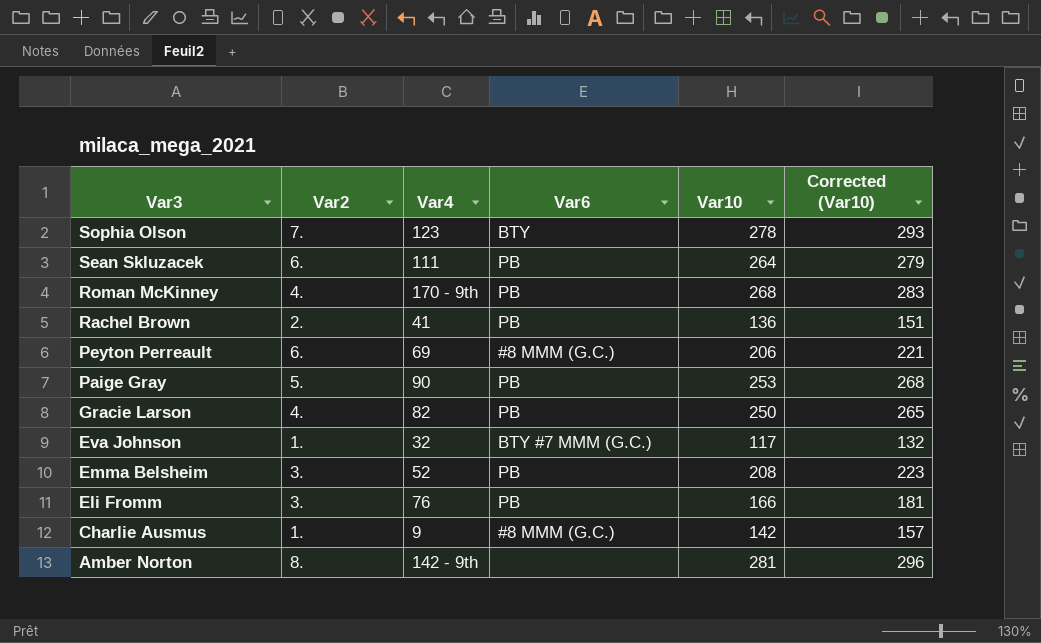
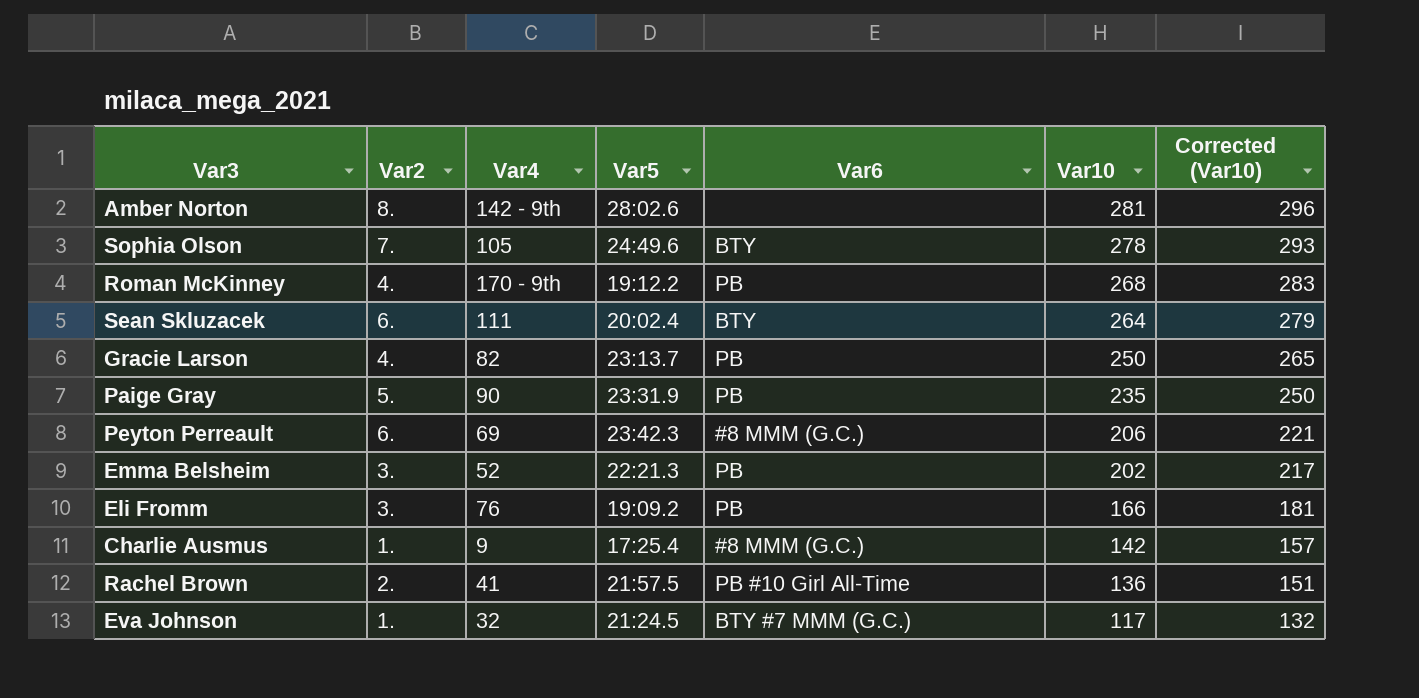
row order: Var3 descending -> Var10 descending
column Var5 | position: none -> 4
Sophia Olson | Var4: 123 -> 105
Sean Skluzacek | Var6: PB -> BTY
Paige Gray | Var10: 253 -> 235
Paige Gray | Corrected (Var10): 268 -> 250
Emma Belsheim | Var10: 208 -> 202
Emma Belsheim | Corrected (Var10): 223 -> 217
Rachel Brown | Var6: PB -> PB #10 Girl All-Time

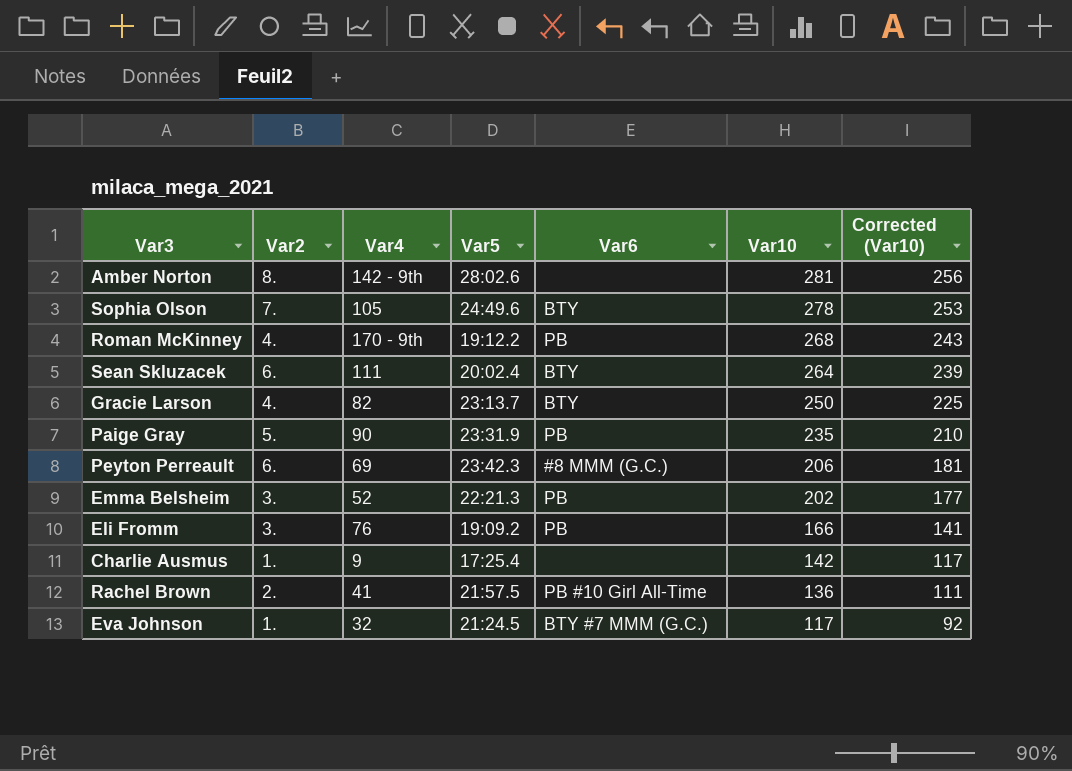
column Corrected (Var10) | formula: [Var10] + 15 -> [Var10] - 25
Gracie Larson | Var6: PB -> BTY
Charlie Ausmus | Var6: #8 MMM (G.C.) -> none

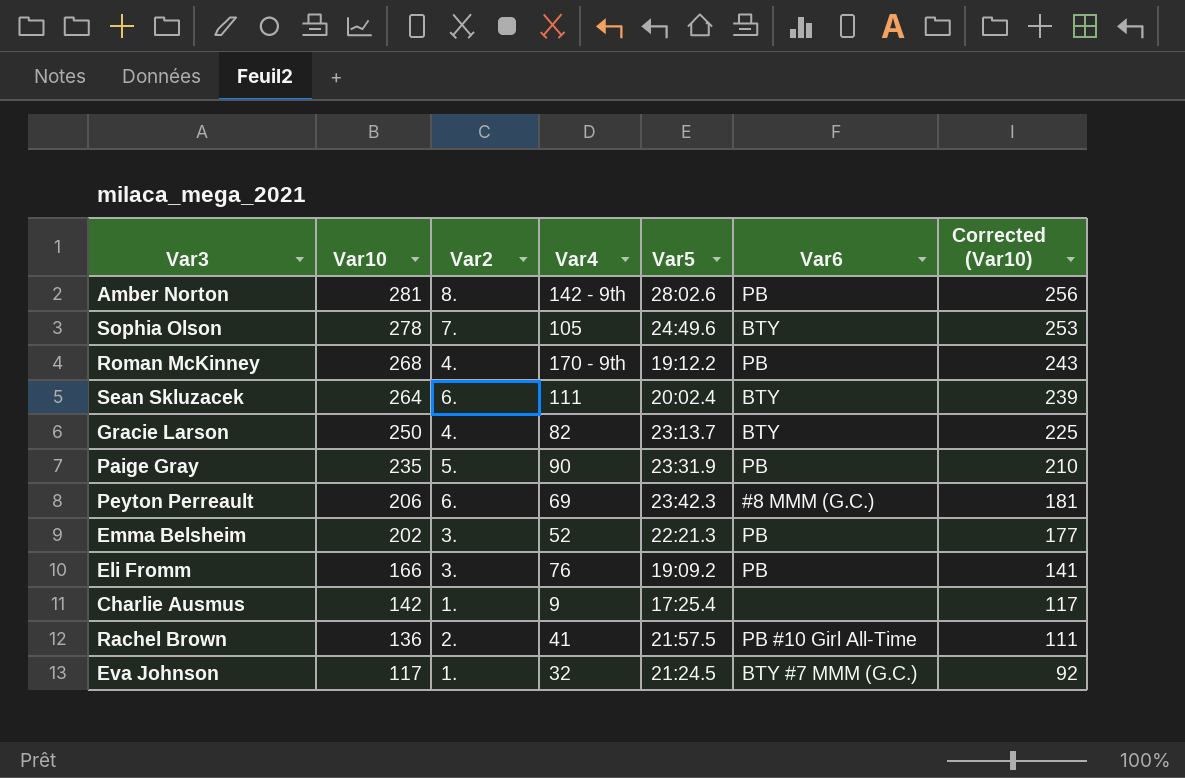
column Var10 | position: 6 -> 2
Amber Norton | Var6: none -> PB

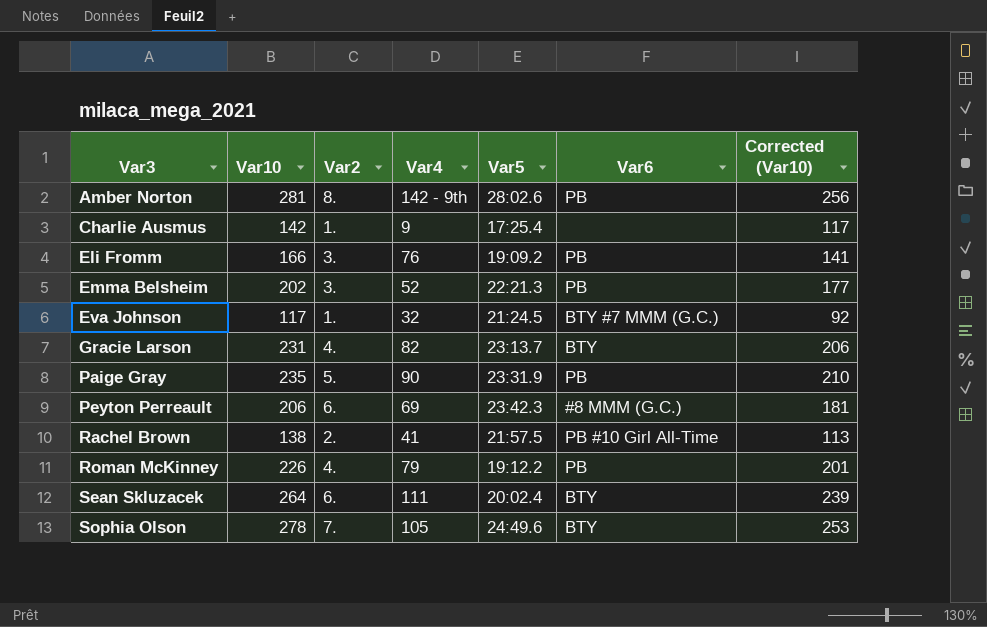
row order: Var10 descending -> Var3 ascending
Gracie Larson | Var10: 250 -> 231
Gracie Larson | Corrected (Var10): 225 -> 206
Rachel Brown | Var10: 136 -> 138
Rachel Brown | Corrected (Var10): 111 -> 113
Roman McKinney | Var10: 268 -> 226
Roman McKinney | Var4: 170 - 9th -> 79
Roman McKinney | Corrected (Var10): 243 -> 201

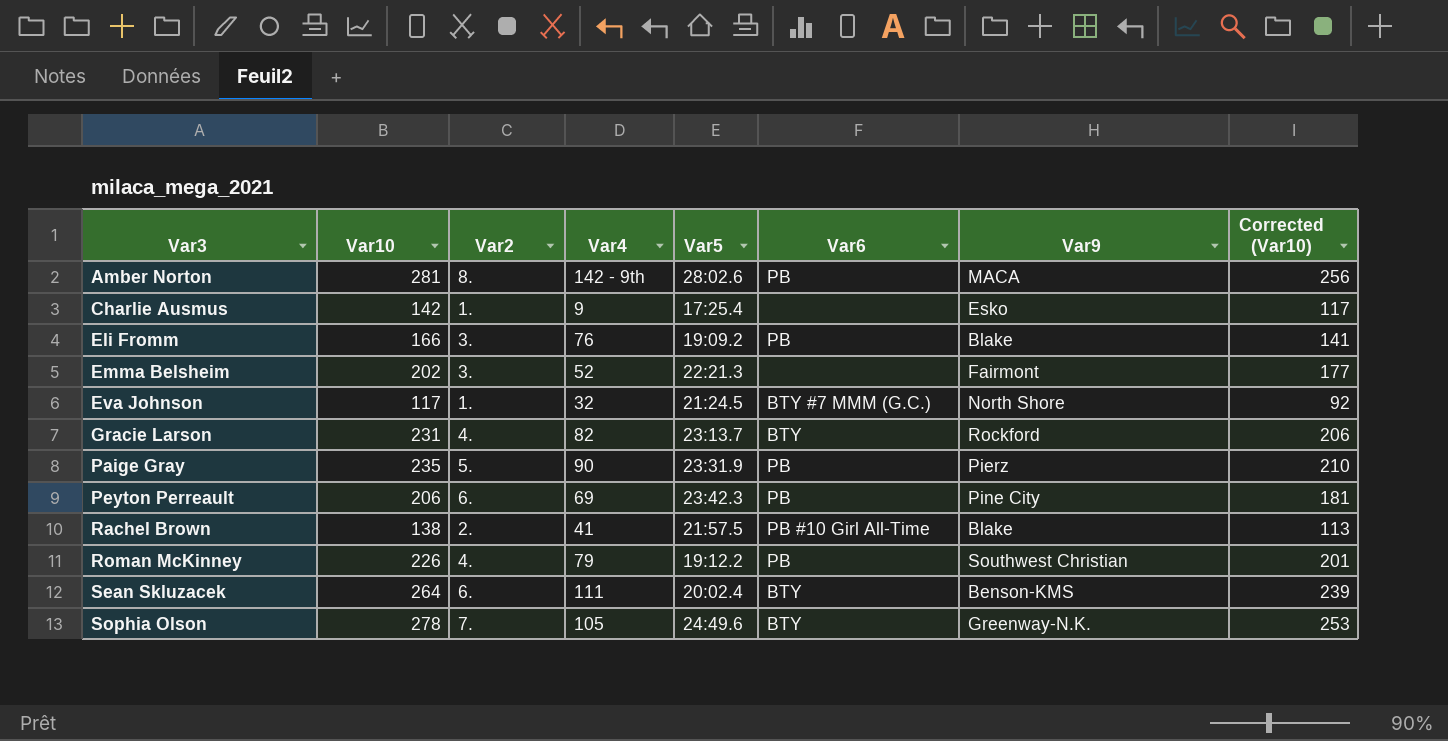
column Var9 | position: none -> 7
Emma Belsheim | Var6: PB -> none
Peyton Perreault | Var6: #8 MMM (G.C.) -> PB

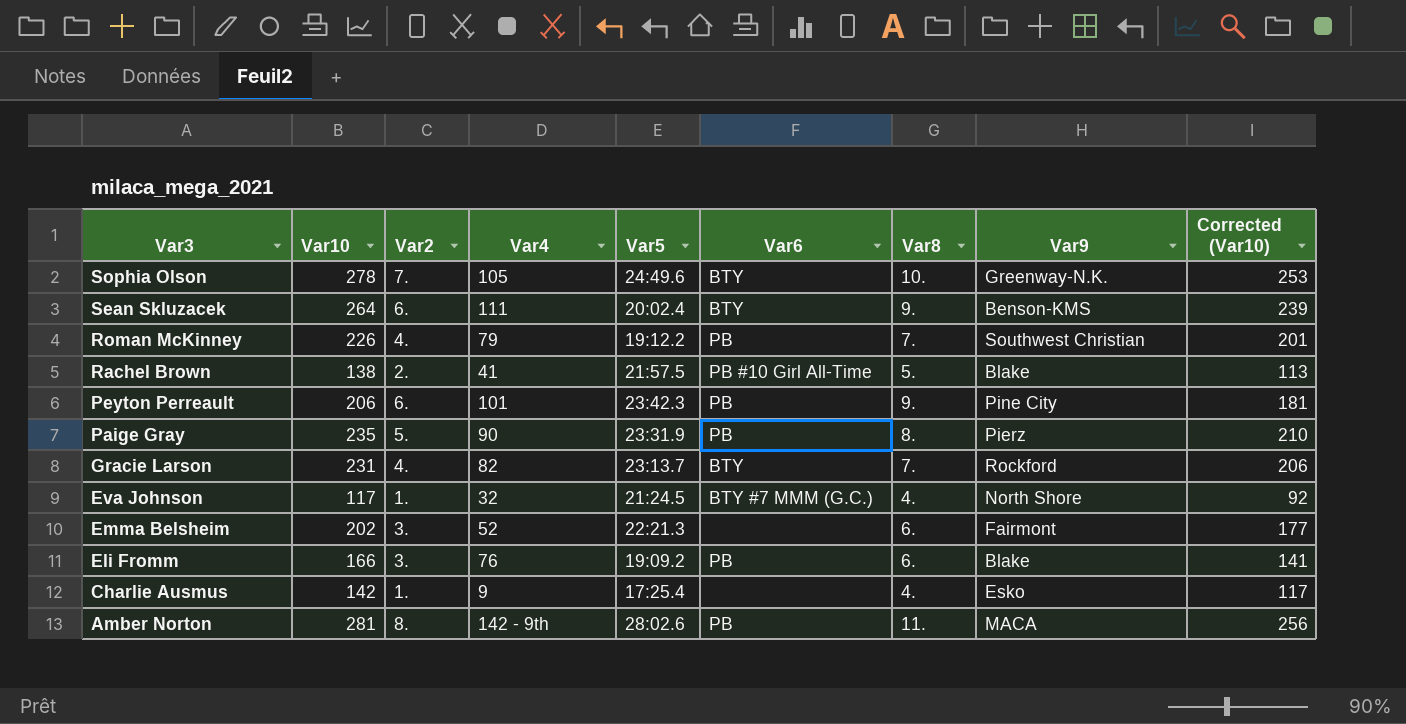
row order: Var3 ascending -> Var3 descending
column Var8 | position: none -> 7
Peyton Perreault | Var4: 69 -> 101

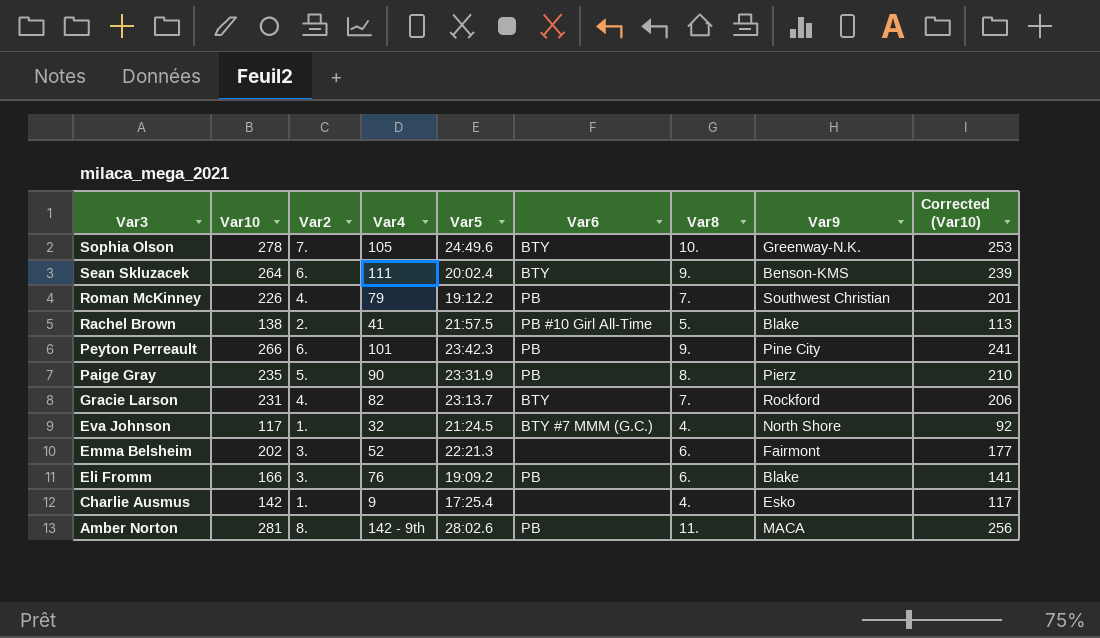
Peyton Perreault | Var10: 206 -> 266
Peyton Perreault | Corrected (Var10): 181 -> 241

